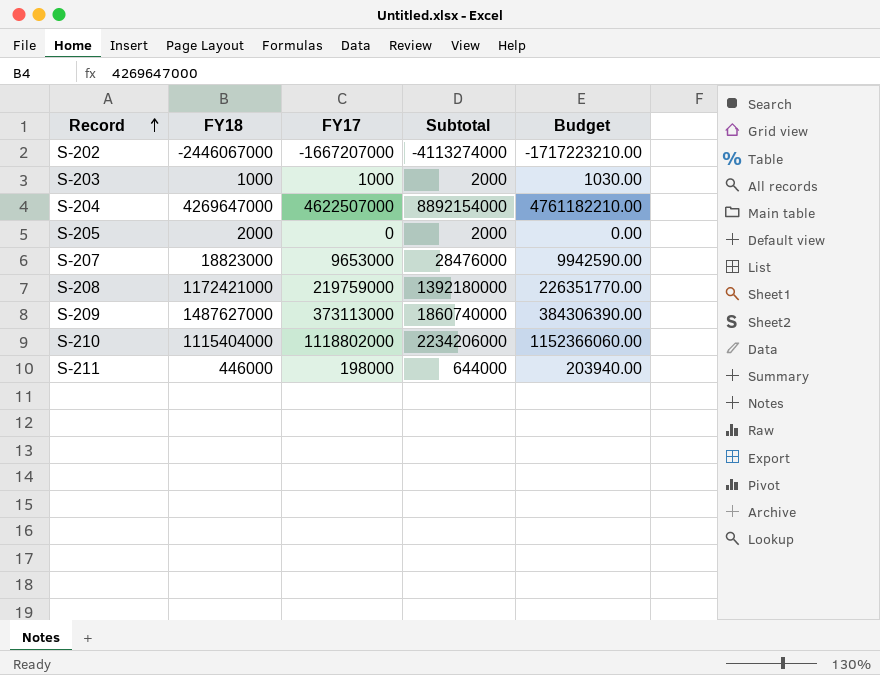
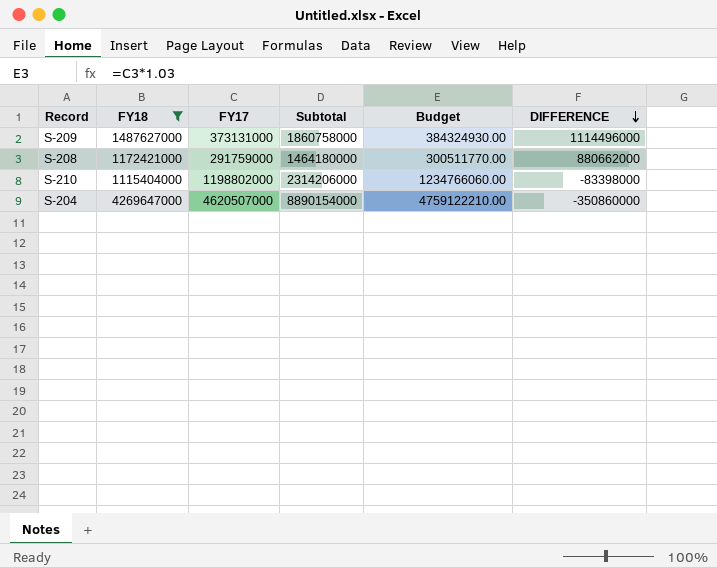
filter: none -> FY18 >= 1115404000
row order: Record ascending -> DIFFERENCE descending
column DIFFERENCE | formula: none -> [FY18] - [FY17]
S-209 | FY17: 373113000 -> 373131000
S-209 | Subtotal: 1860740000 -> 1860758000
S-209 | Budget: 384306390.00 -> 384324930.00
S-208 | FY17: 219759000 -> 291759000
S-208 | Subtotal: 1392180000 -> 1464180000
S-208 | Budget: 226351770.00 -> 300511770.00
S-210 | FY17: 1118802000 -> 1198802000
S-210 | Subtotal: 2234206000 -> 2314206000
S-210 | Budget: 1152366060.00 -> 1234766060.00
S-204 | FY17: 4622507000 -> 4620507000
S-204 | Subtotal: 8892154000 -> 8890154000
S-204 | Budget: 4761182210.00 -> 4759122210.00

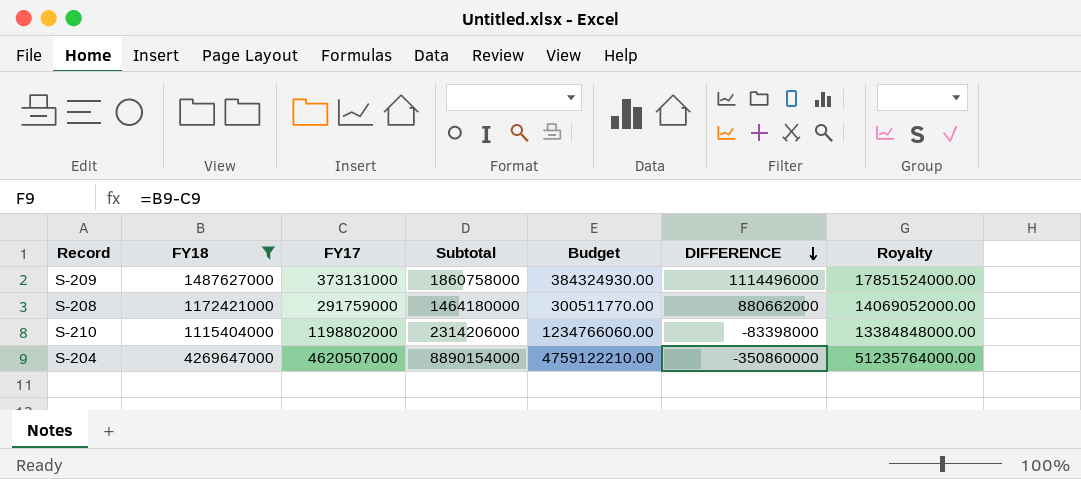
column Royalty | formula: none -> [FY18] * 12

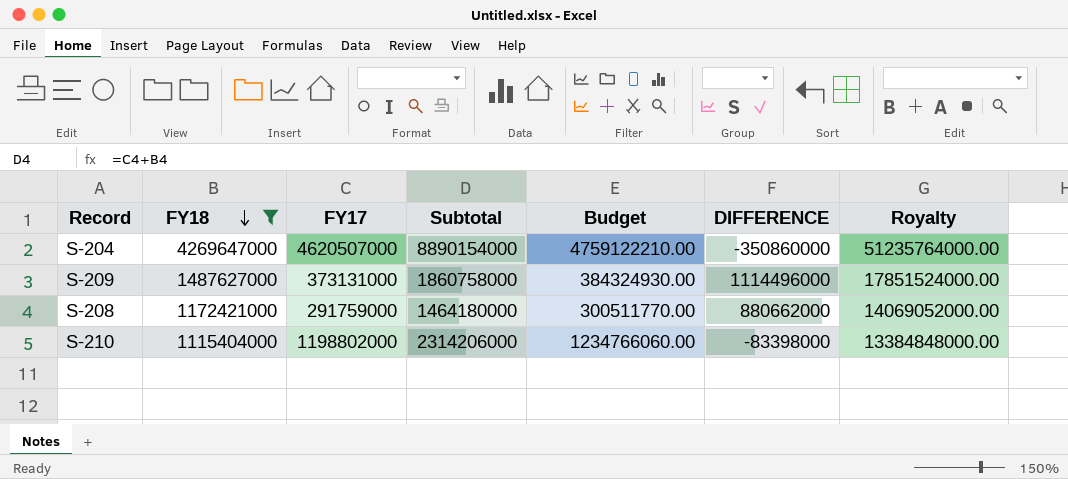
row order: DIFFERENCE descending -> FY18 descending

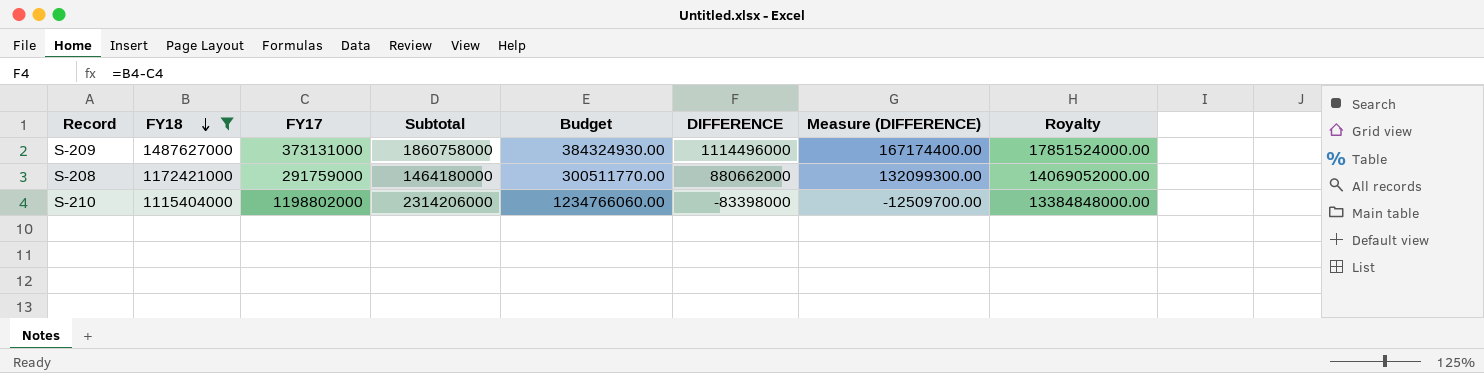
column Measure (DIFFERENCE) | formula: none -> [DIFFERENCE] * 0.15
row S-204: 4269647000 | 4620507000 | 8890154000 | 4759122210.00 | -350860000 | 51235764000.00 -> none

